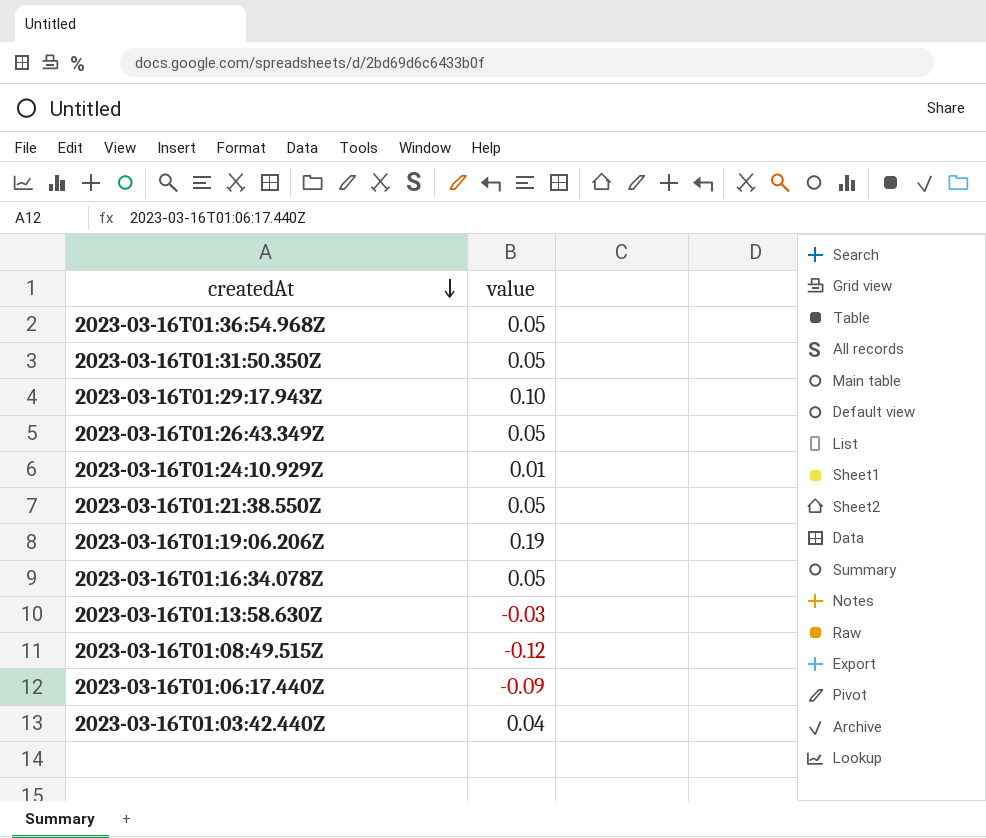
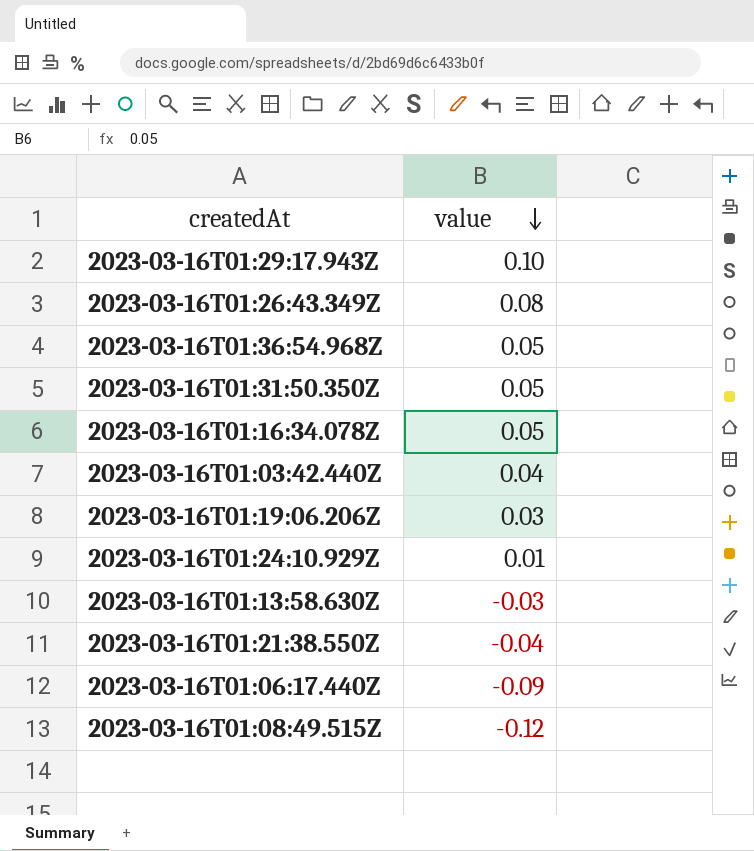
row order: createdAt descending -> value descending
2023-03-16T01:26:43.349Z | value: 0.05 -> 0.08
2023-03-16T01:19:06.206Z | value: 0.19 -> 0.03
2023-03-16T01:21:38.550Z | value: 0.05 -> -0.04

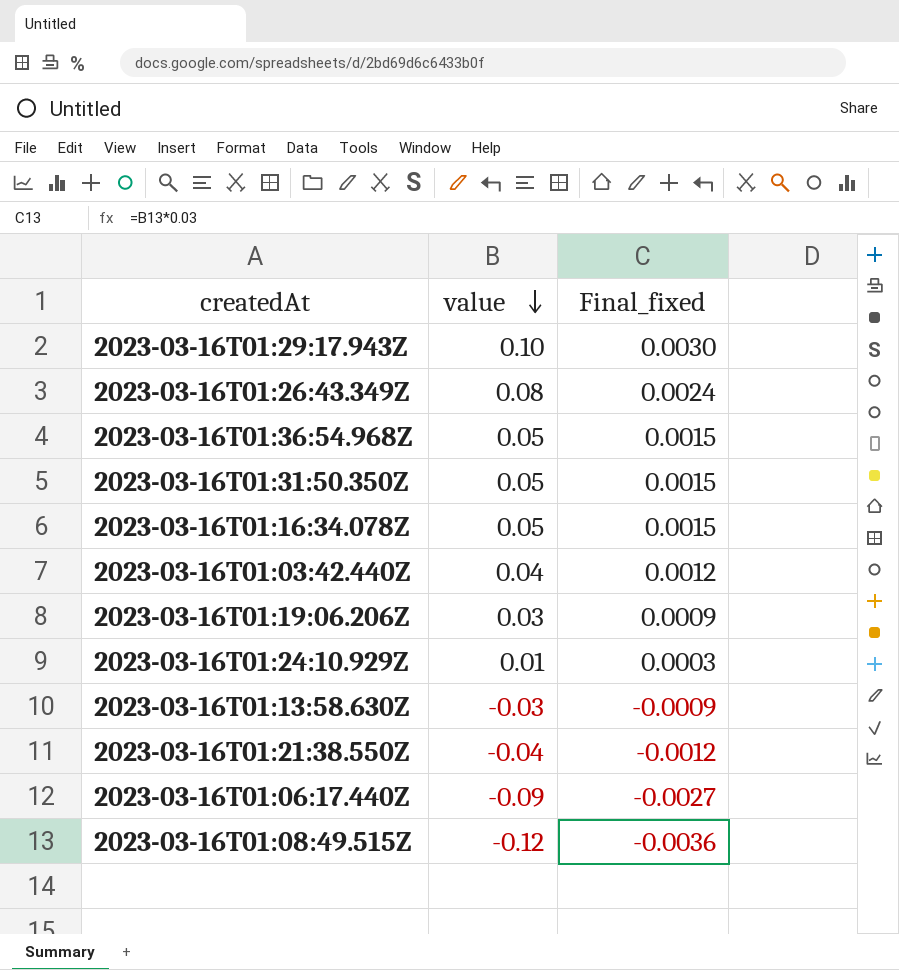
column Final_fixed | formula: none -> [value] * 0.03

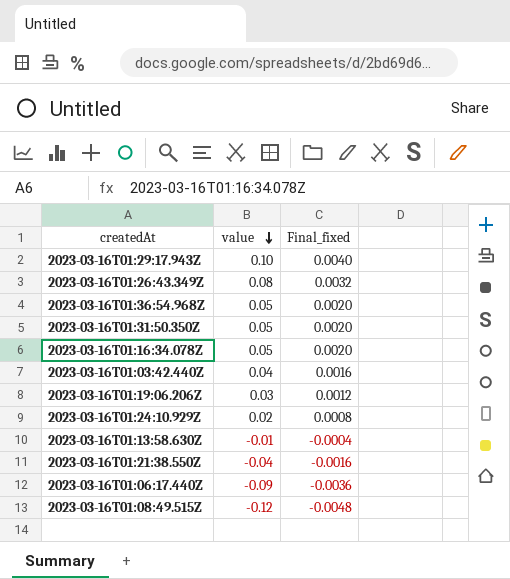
column Final_fixed | formula: [value] * 0.03 -> [value] * 0.04
2023-03-16T01:24:10.929Z | value: 0.01 -> 0.02
2023-03-16T01:13:58.630Z | value: -0.03 -> -0.01

